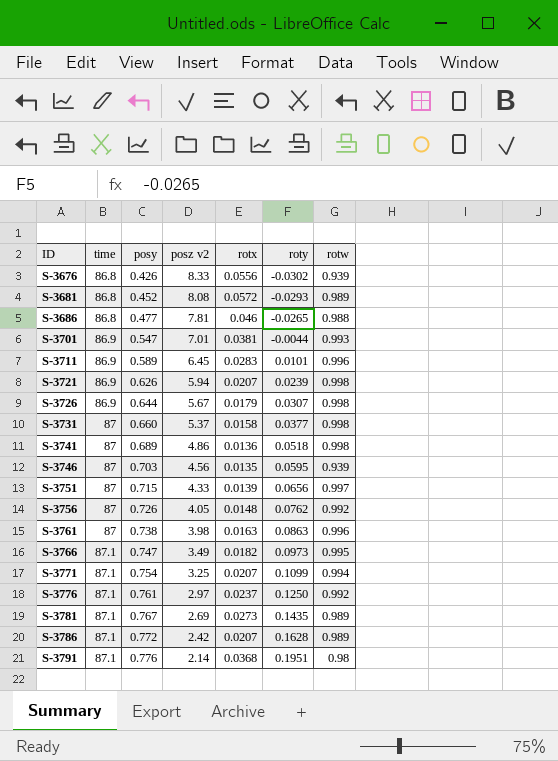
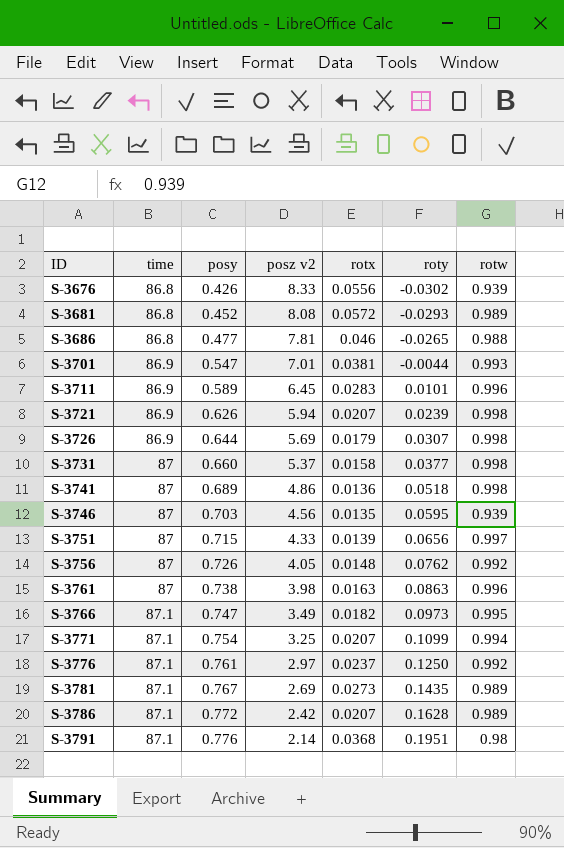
S-3726 | posz v2: 5.67 -> 5.69

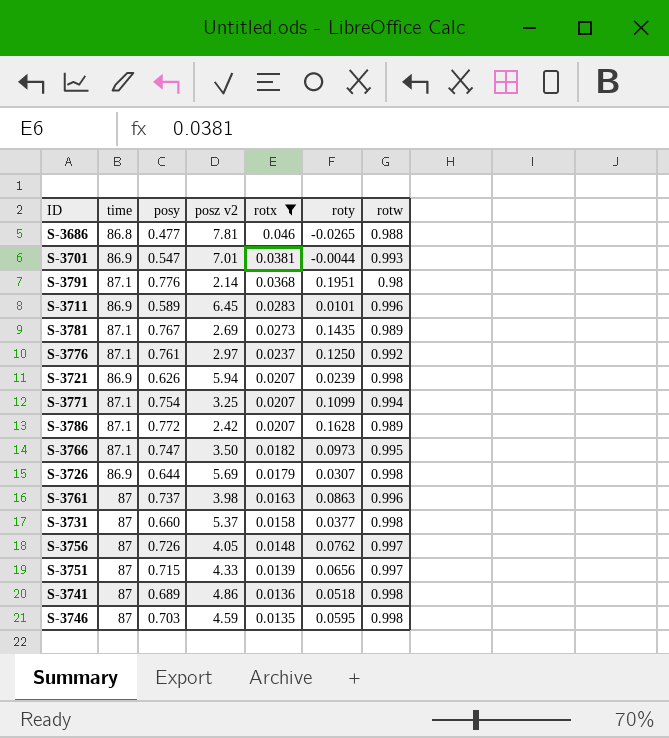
filter: none -> rotx <= 0.046
row order: ID ascending -> rotx descending
S-3766 | posz v2: 3.49 -> 3.50
S-3761 | posy: 0.738 -> 0.737
S-3756 | rotw: 0.992 -> 0.997
S-3746 | posz v2: 4.56 -> 4.59
S-3746 | rotw: 0.939 -> 0.998

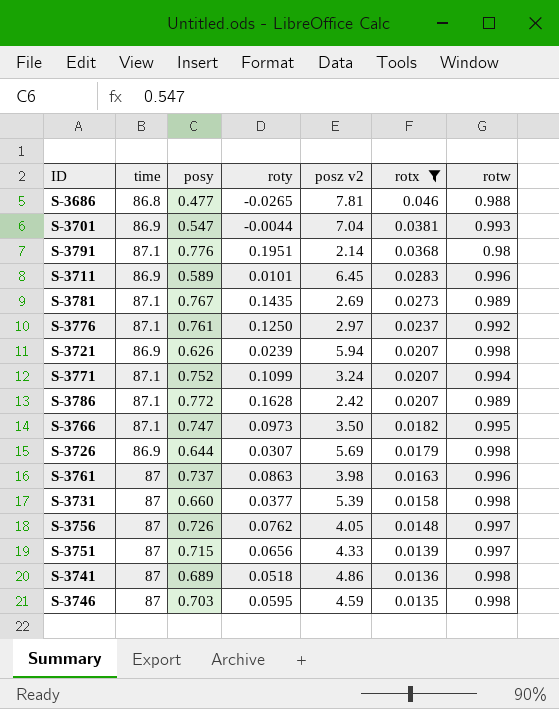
column roty | position: 6 -> 4
S-3701 | posz v2: 7.01 -> 7.04
S-3771 | posy: 0.754 -> 0.752
S-3771 | posz v2: 3.25 -> 3.24
S-3731 | posz v2: 5.37 -> 5.39

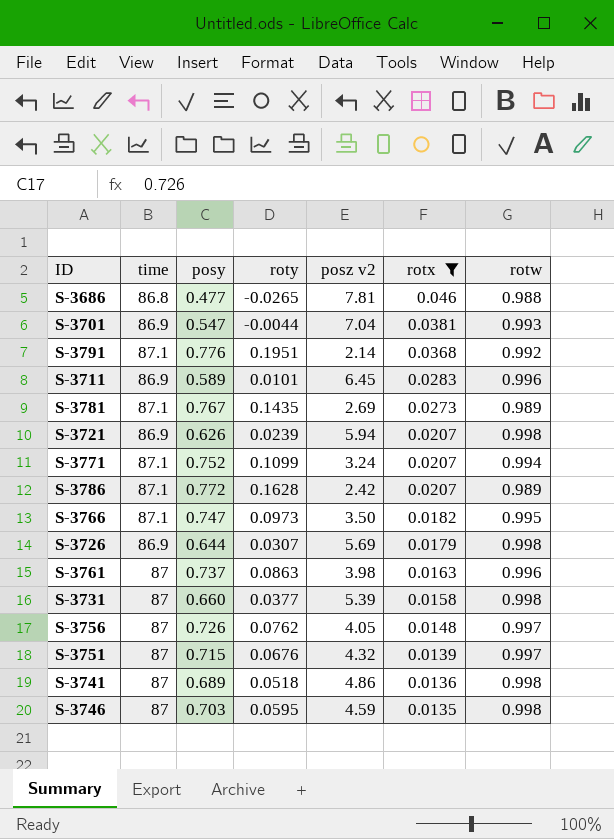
row S-3776: 87.1 | 0.761 | 0.1250 | 2.97 | 0.0237 | 0.992 -> none
S-3791 | rotw: 0.98 -> 0.992
S-3751 | roty: 0.0656 -> 0.0676
S-3751 | posz v2: 4.33 -> 4.32

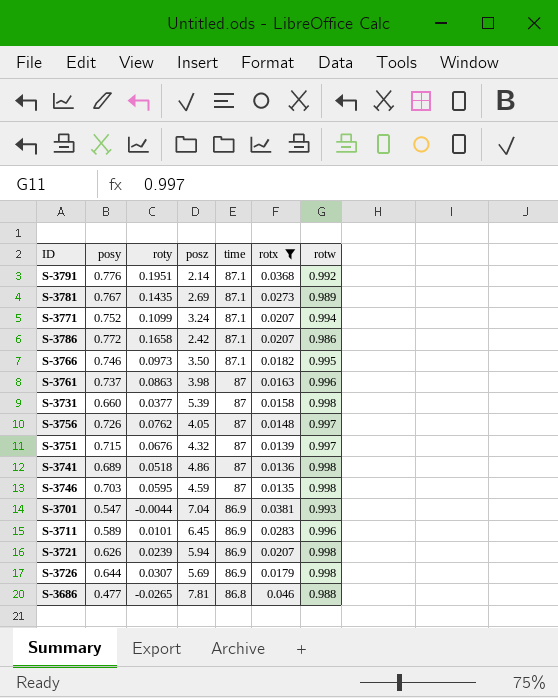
row order: rotx descending -> time descending
column name: posz v2 -> posz
column time | position: 2 -> 5
S-3786 | roty: 0.1628 -> 0.1658
S-3786 | rotw: 0.989 -> 0.986
S-3766 | posy: 0.747 -> 0.746

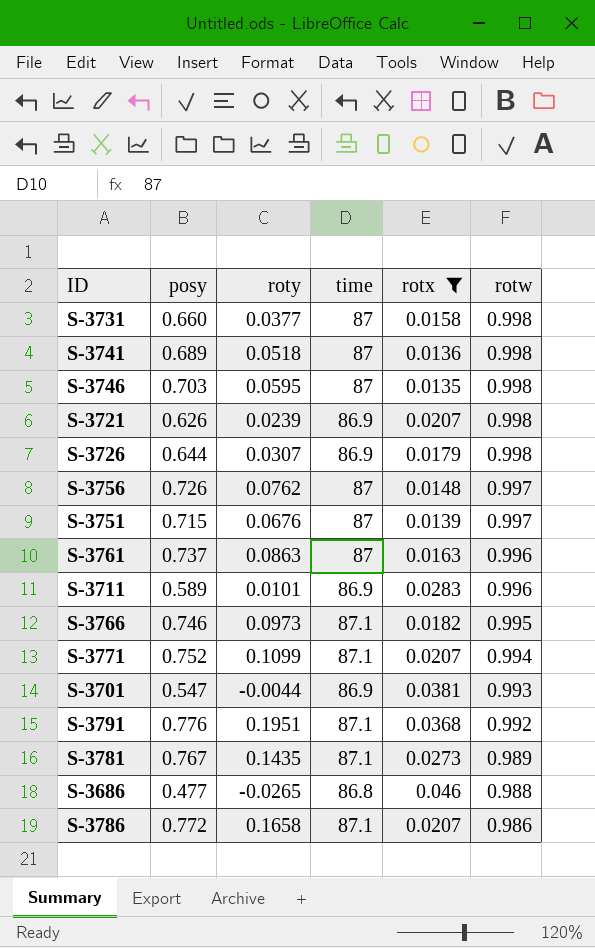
row order: time descending -> rotw descending
column posz | position: 4 -> none

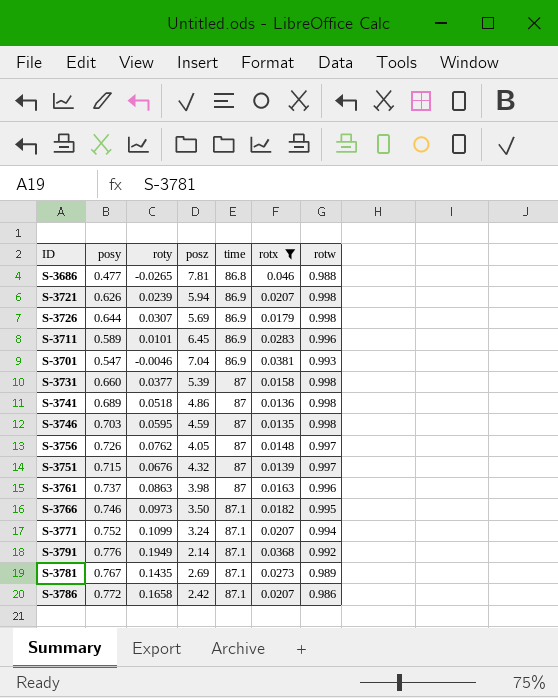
row order: rotw descending -> time ascending
column posz | position: none -> 4
S-3701 | roty: -0.0044 -> -0.0046
S-3791 | roty: 0.1951 -> 0.1949

